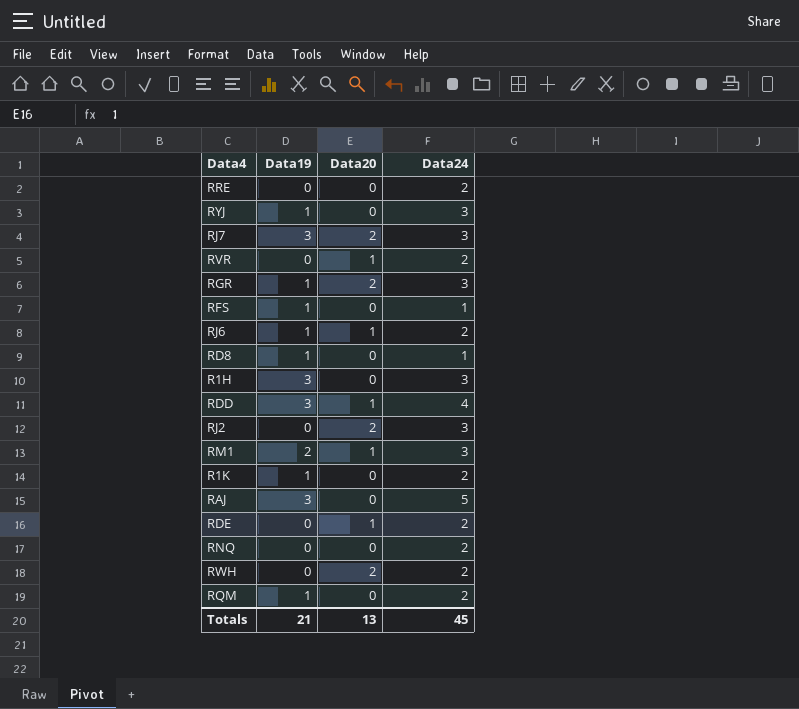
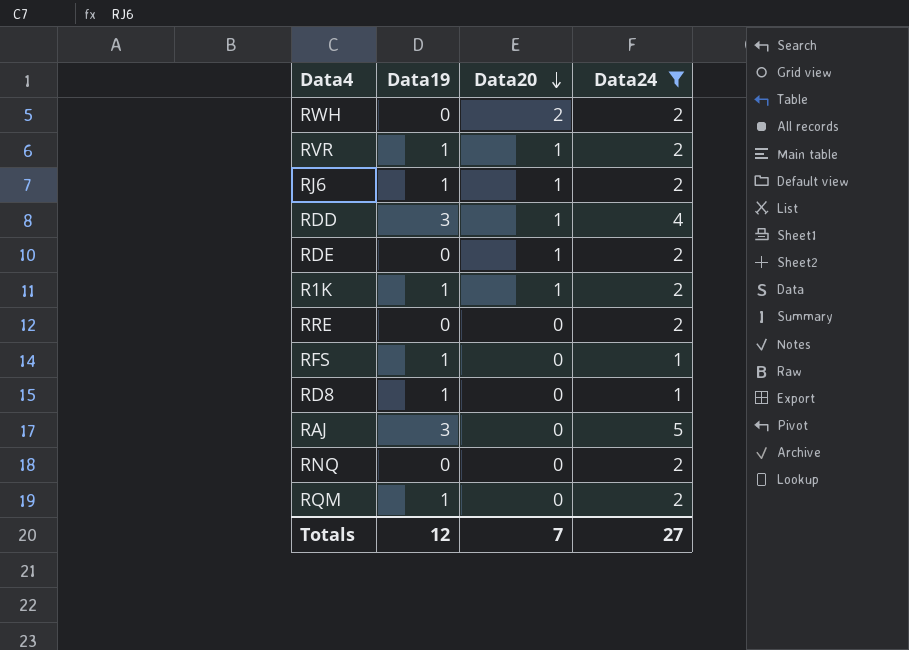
filter: none -> Data24 != 3
row order: none -> Data20 descending
RVR | Data19: 0 -> 1
R1K | Data20: 0 -> 1
Totals | Data19: 21 -> 12
Totals | Data20: 13 -> 7
Totals | Data24: 45 -> 27

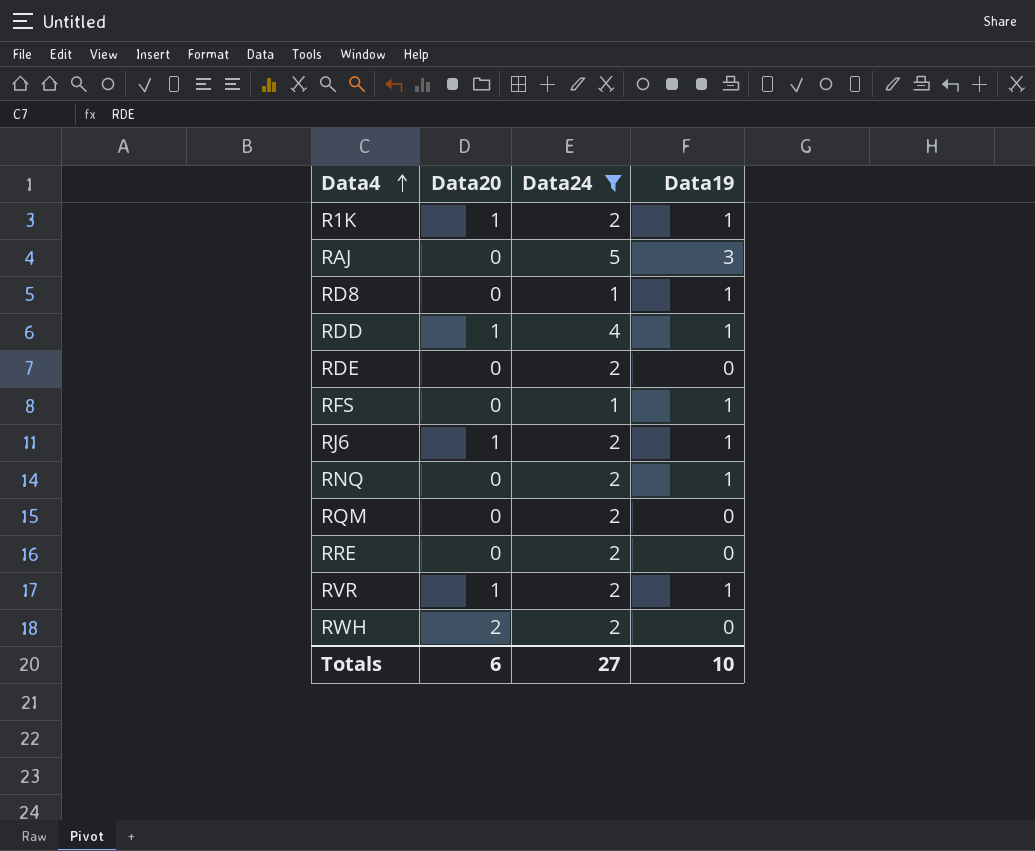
row order: Data20 descending -> Data4 ascending
column Data19 | position: 2 -> 4
RDD | Data19: 3 -> 1
RDE | Data20: 1 -> 0
RNQ | Data19: 0 -> 1
RQM | Data19: 1 -> 0
Totals | Data20: 7 -> 6
Totals | Data19: 12 -> 10

